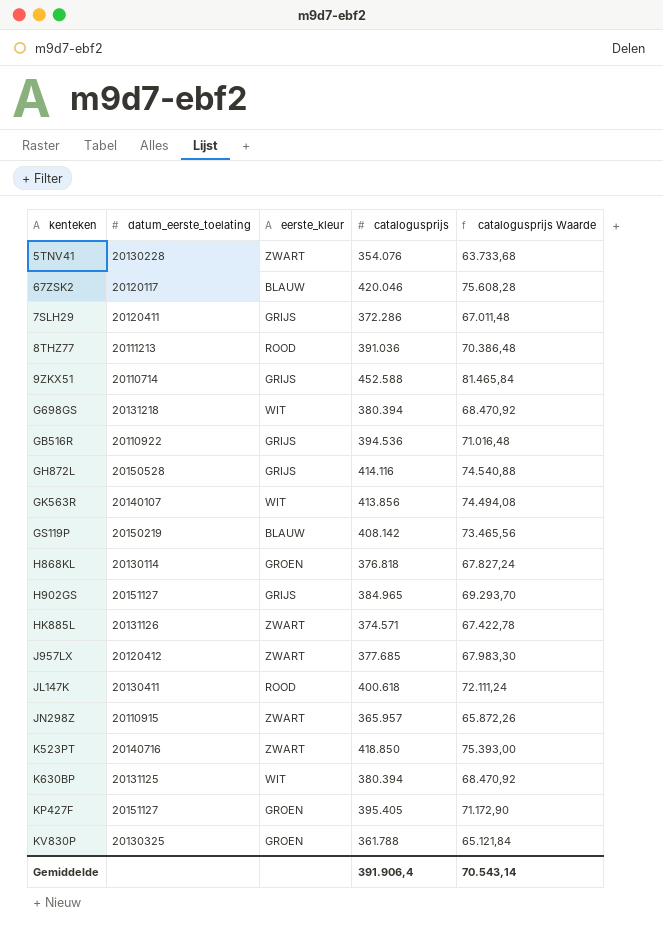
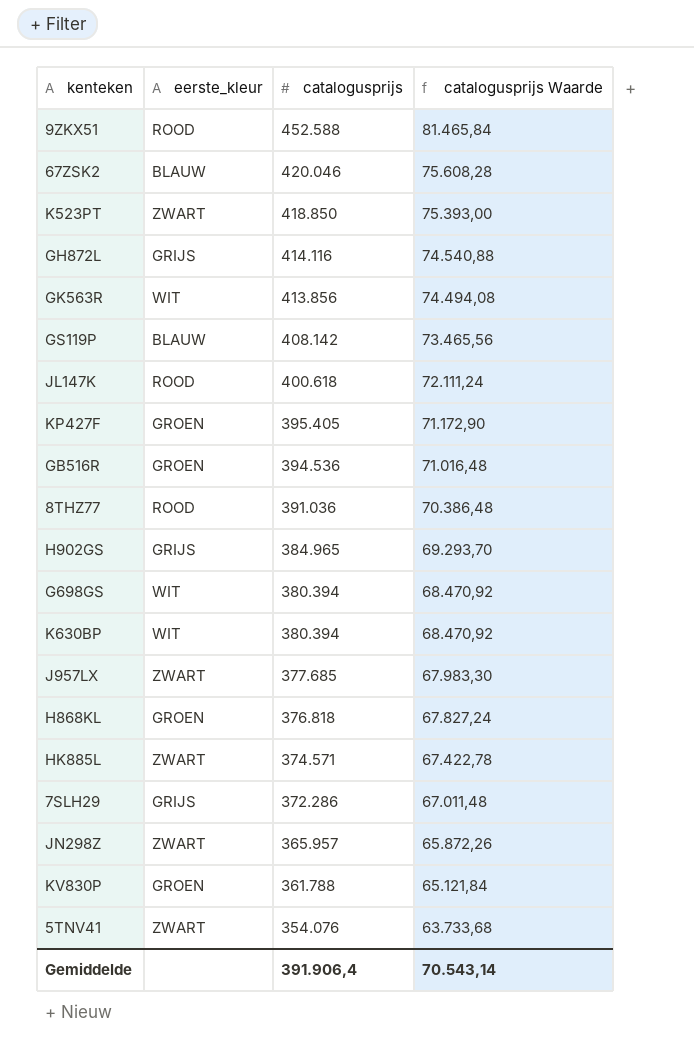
row order: none -> catalogusprijs descending
column datum_eerste_toelating | position: 2 -> none
9ZKX51 | eerste_kleur: GRIJS -> ROOD
GB516R | eerste_kleur: GRIJS -> GROEN

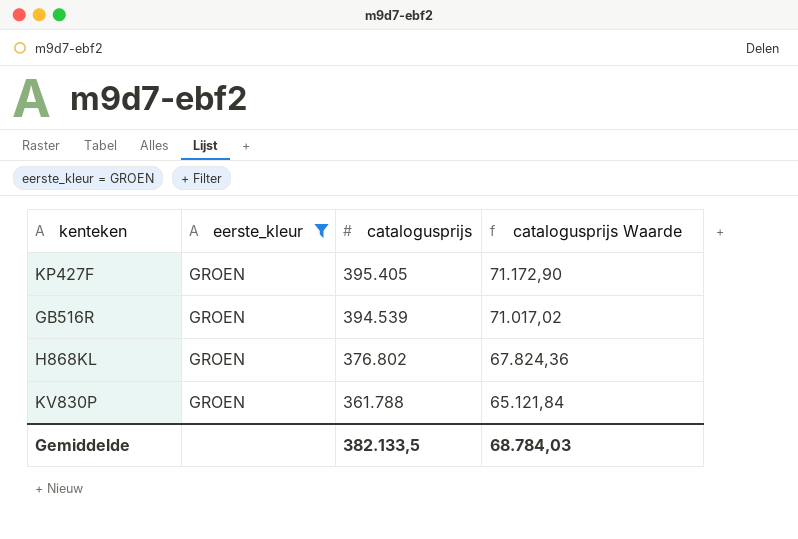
filter: none -> eerste_kleur = GROEN
GB516R | catalogusprijs: 394.536 -> 394.539
GB516R | catalogusprijs Waarde: 71.016,48 -> 71.017,02
H868KL | catalogusprijs: 376.818 -> 376.802
H868KL | catalogusprijs Waarde: 67.827,24 -> 67.824,36
Gemiddelde | catalogusprijs: 391.906,4 -> 382.133,5
Gemiddelde | catalogusprijs Waarde: 70.543,14 -> 68.784,03

